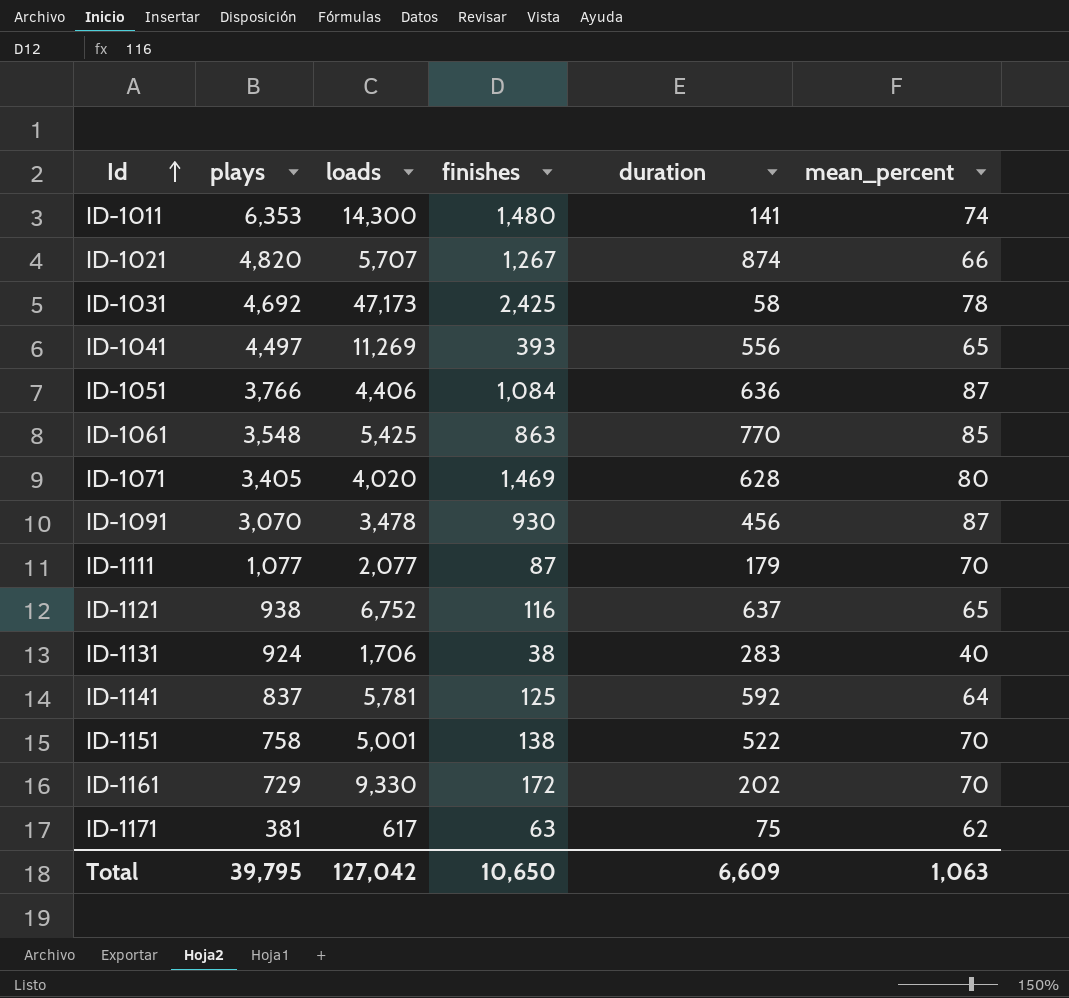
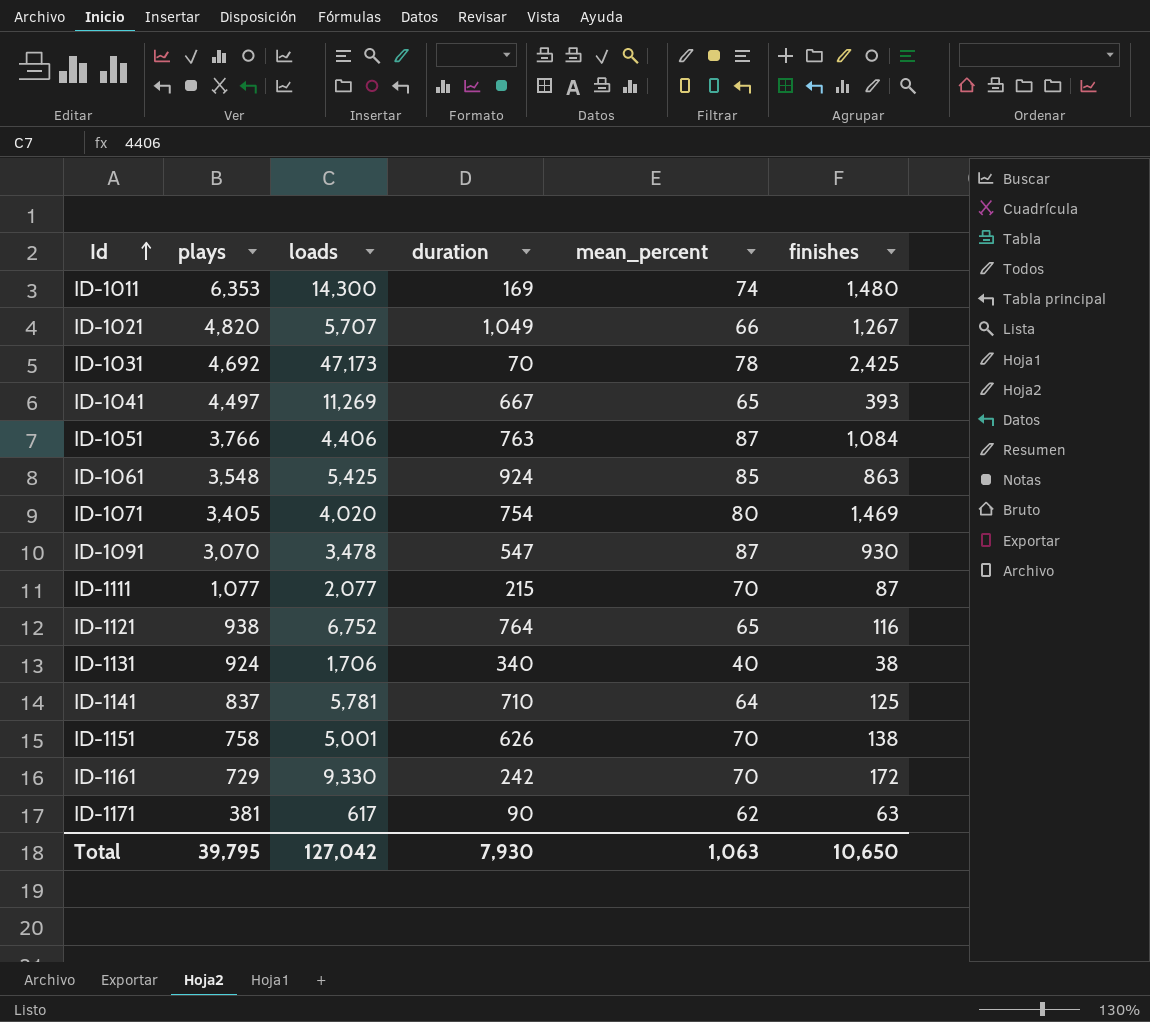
column finishes | position: 4 -> 6
ID-1011 | duration: 141 -> 169
ID-1021 | duration: 874 -> 1,049
ID-1031 | duration: 58 -> 70
ID-1041 | duration: 556 -> 667
ID-1051 | duration: 636 -> 763
ID-1061 | duration: 770 -> 924
ID-1071 | duration: 628 -> 754
ID-1091 | duration: 456 -> 547
ID-1111 | duration: 179 -> 215
ID-1121 | duration: 637 -> 764
ID-1131 | duration: 283 -> 340
ID-1141 | duration: 592 -> 710
ID-1151 | duration: 522 -> 626
ID-1161 | duration: 202 -> 242
ID-1171 | duration: 75 -> 90
Total | duration: 6,609 -> 7,930

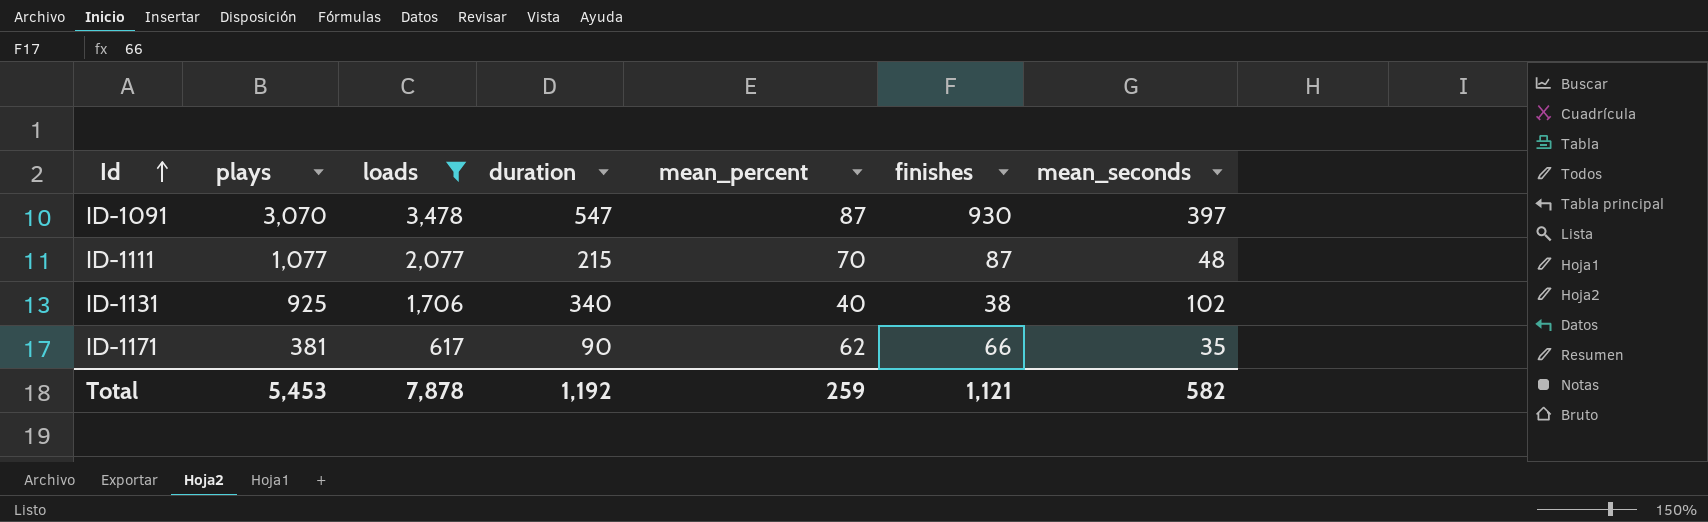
filter: none -> loads <= 3,478
column mean_seconds | position: none -> 7
ID-1131 | plays: 924 -> 925
ID-1171 | finishes: 63 -> 66
Total | plays: 39,795 -> 5,453
Total | loads: 127,042 -> 7,878
Total | duration: 7,930 -> 1,192
Total | mean_percent: 1,063 -> 259
Total | finishes: 10,650 -> 1,121

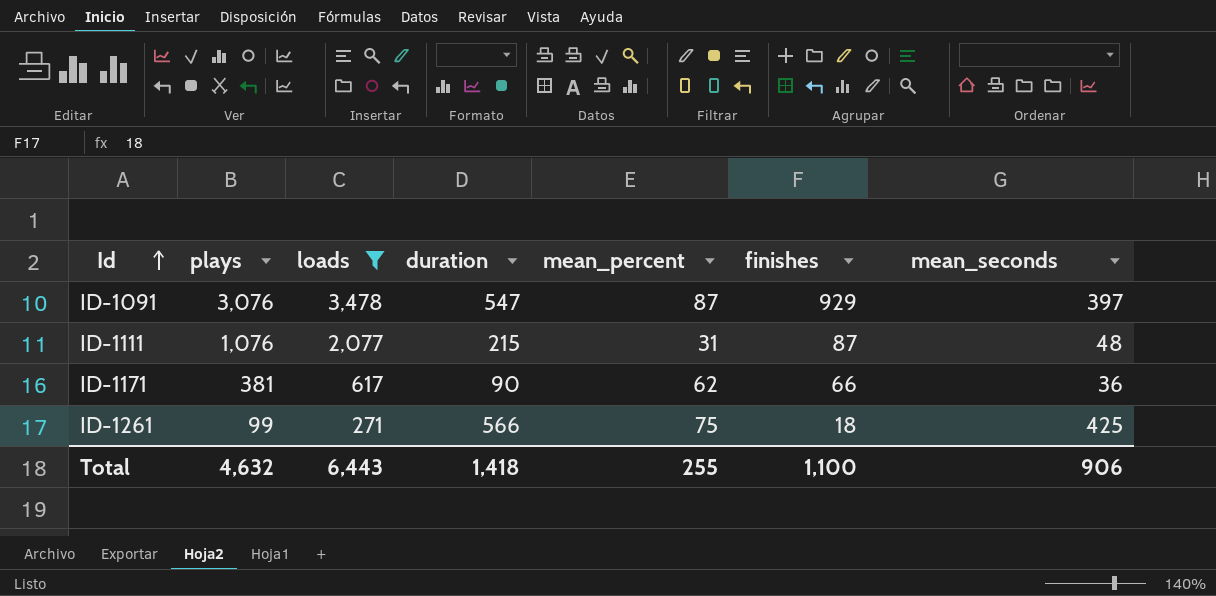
row ID-1131: 925 | 1,706 | 340 | 40 | 38 | 102 -> none
ID-1091 | plays: 3,070 -> 3,076
ID-1091 | finishes: 930 -> 929
ID-1111 | plays: 1,077 -> 1,076
ID-1111 | mean_percent: 70 -> 31
ID-1171 | mean_seconds: 35 -> 36
row ID-1261: none -> 99 | 271 | 566 | 75 | 18 | 425
Total | plays: 5,453 -> 4,632
Total | loads: 7,878 -> 6,443
Total | duration: 1,192 -> 1,418
Total | mean_percent: 259 -> 255
Total | finishes: 1,121 -> 1,100
Total | mean_seconds: 582 -> 906

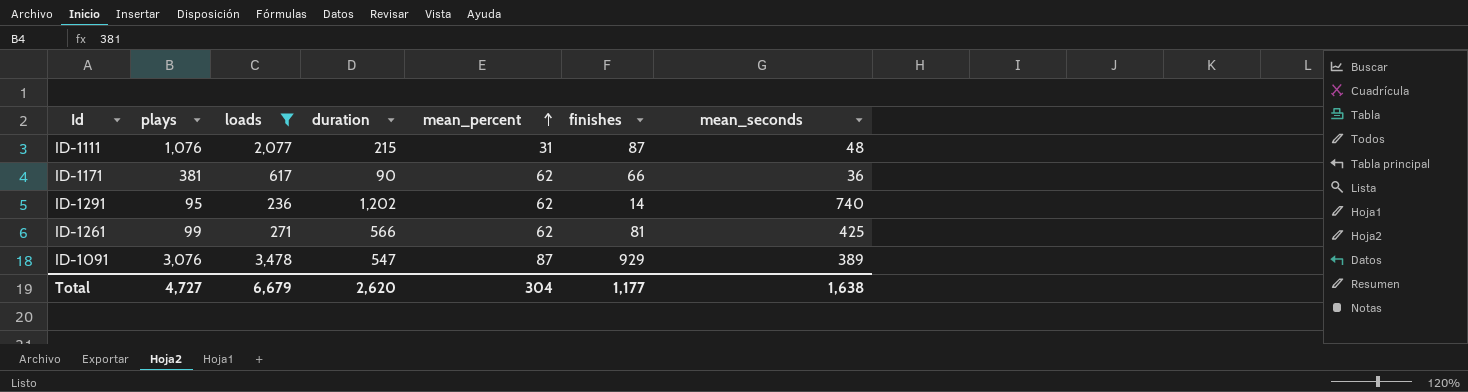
row order: Id ascending -> mean_percent ascending
row ID-1291: none -> 95 | 236 | 1,202 | 62 | 14 | 740
ID-1261 | mean_percent: 75 -> 62
ID-1261 | finishes: 18 -> 81
ID-1091 | mean_seconds: 397 -> 389
Total | plays: 4,632 -> 4,727
Total | loads: 6,443 -> 6,679
Total | duration: 1,418 -> 2,620
Total | mean_percent: 255 -> 304
Total | finishes: 1,100 -> 1,177
Total | mean_seconds: 906 -> 1,638

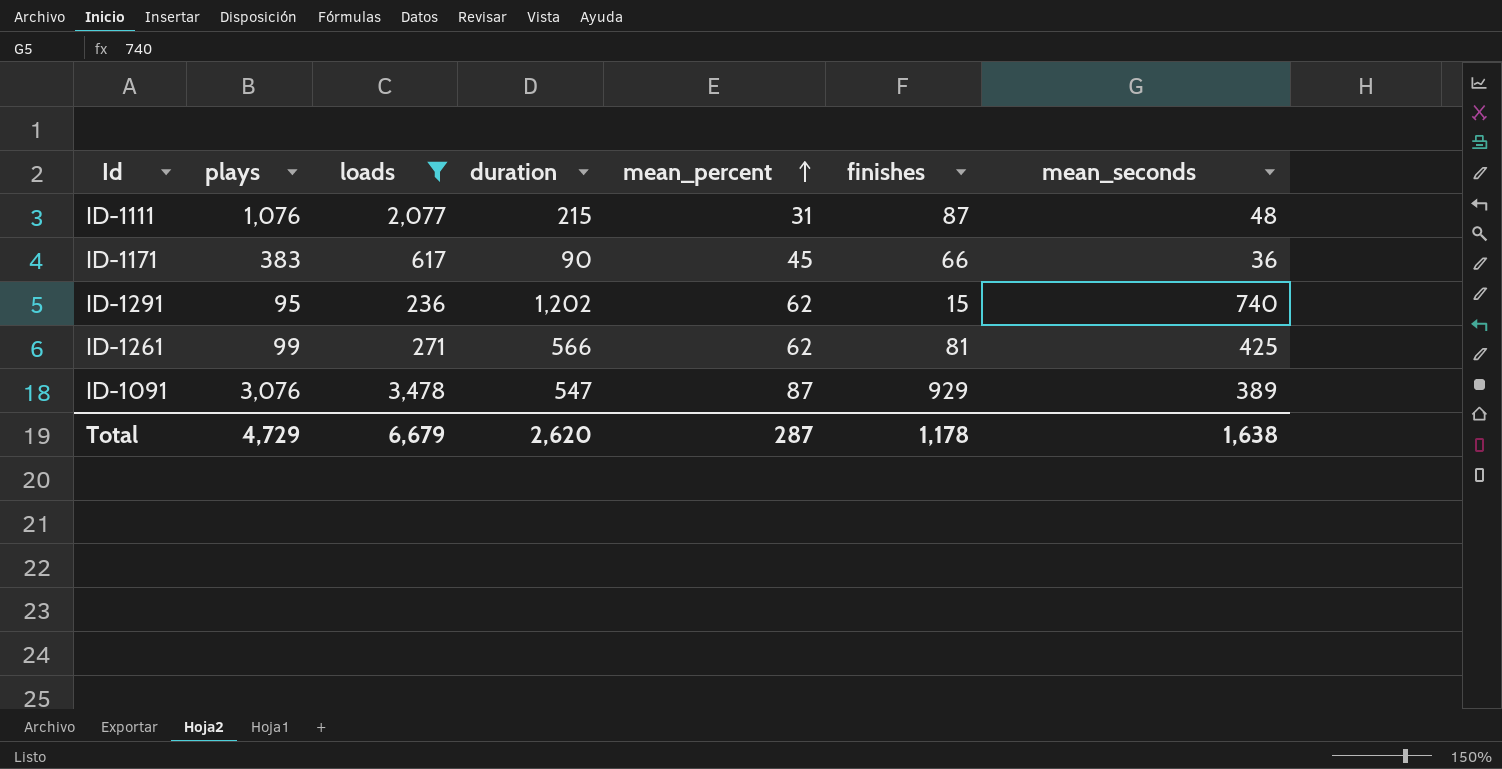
ID-1171 | plays: 381 -> 383
ID-1171 | mean_percent: 62 -> 45
ID-1291 | finishes: 14 -> 15
Total | plays: 4,727 -> 4,729
Total | mean_percent: 304 -> 287
Total | finishes: 1,177 -> 1,178

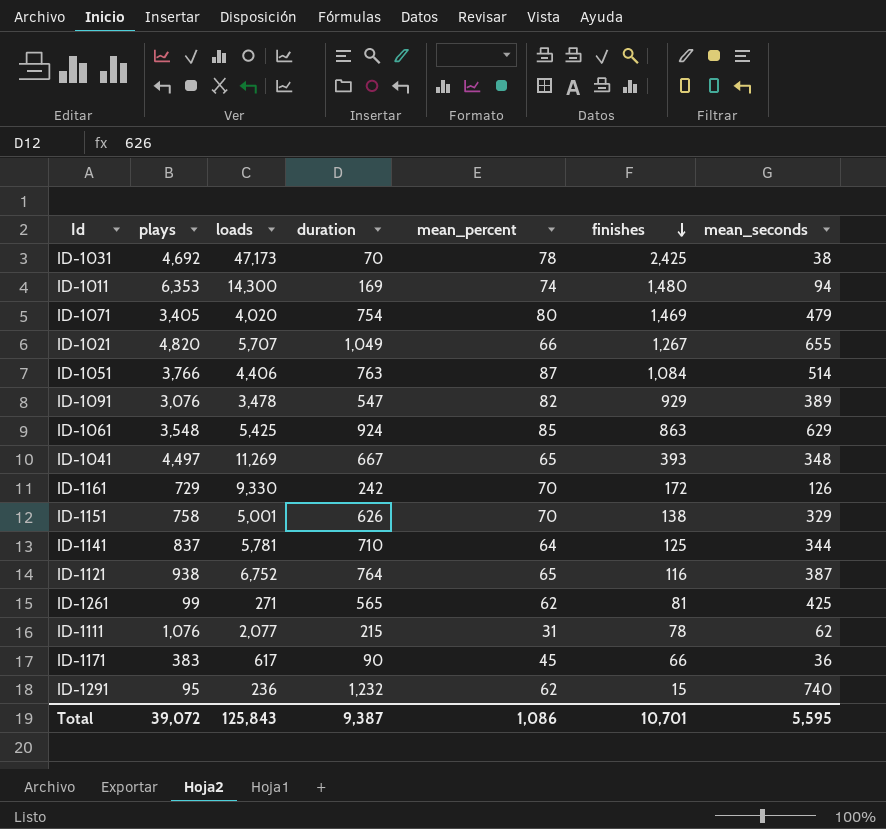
filter: loads <= 3,478 -> none
row order: mean_percent ascending -> finishes descending
ID-1091 | mean_percent: 87 -> 82
ID-1261 | duration: 566 -> 565
ID-1111 | finishes: 87 -> 78
ID-1111 | mean_seconds: 48 -> 62
ID-1291 | duration: 1,202 -> 1,232
Total | plays: 4,729 -> 39,072
Total | loads: 6,679 -> 125,843
Total | duration: 2,620 -> 9,387
Total | mean_percent: 287 -> 1,086
Total | finishes: 1,178 -> 10,701
Total | mean_seconds: 1,638 -> 5,595

